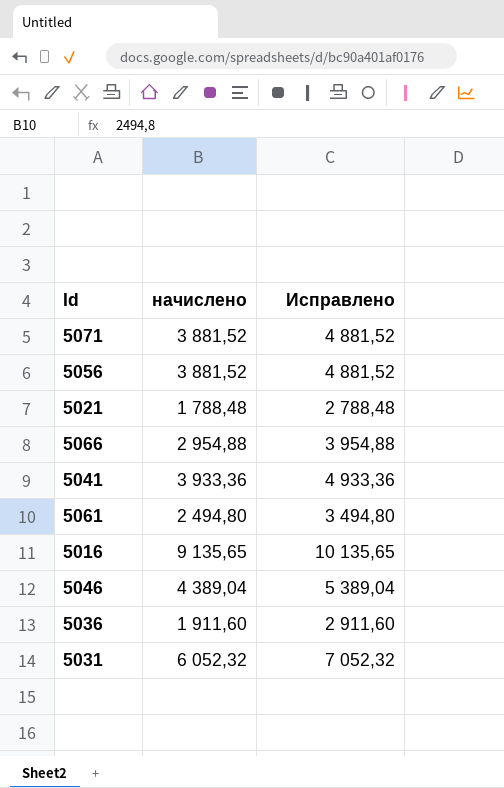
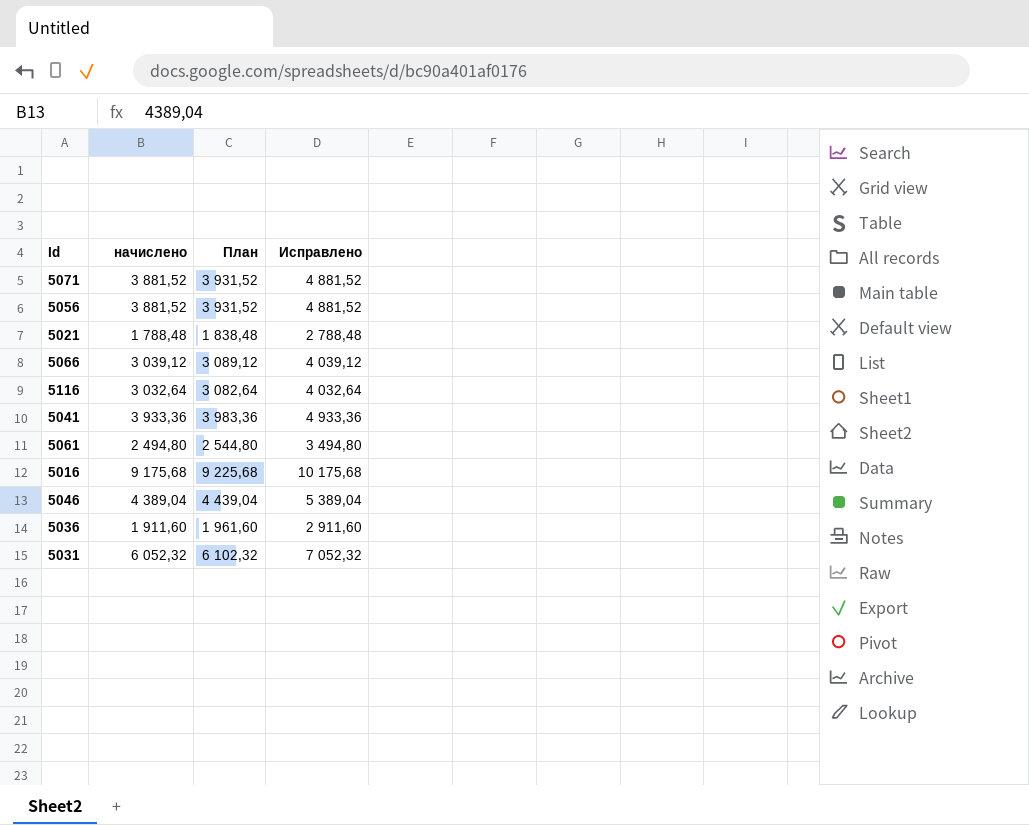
column План | formula: none -> [начислено] + 50
5066 | начислено: 2 954,88 -> 3 039,12
5066 | Исправлено: 3 954,88 -> 4 039,12
row 5116: none -> 3 032,64 | 3 082,64 | 4 032,64
5016 | начислено: 9 135,65 -> 9 175,68
5016 | Исправлено: 10 135,65 -> 10 175,68

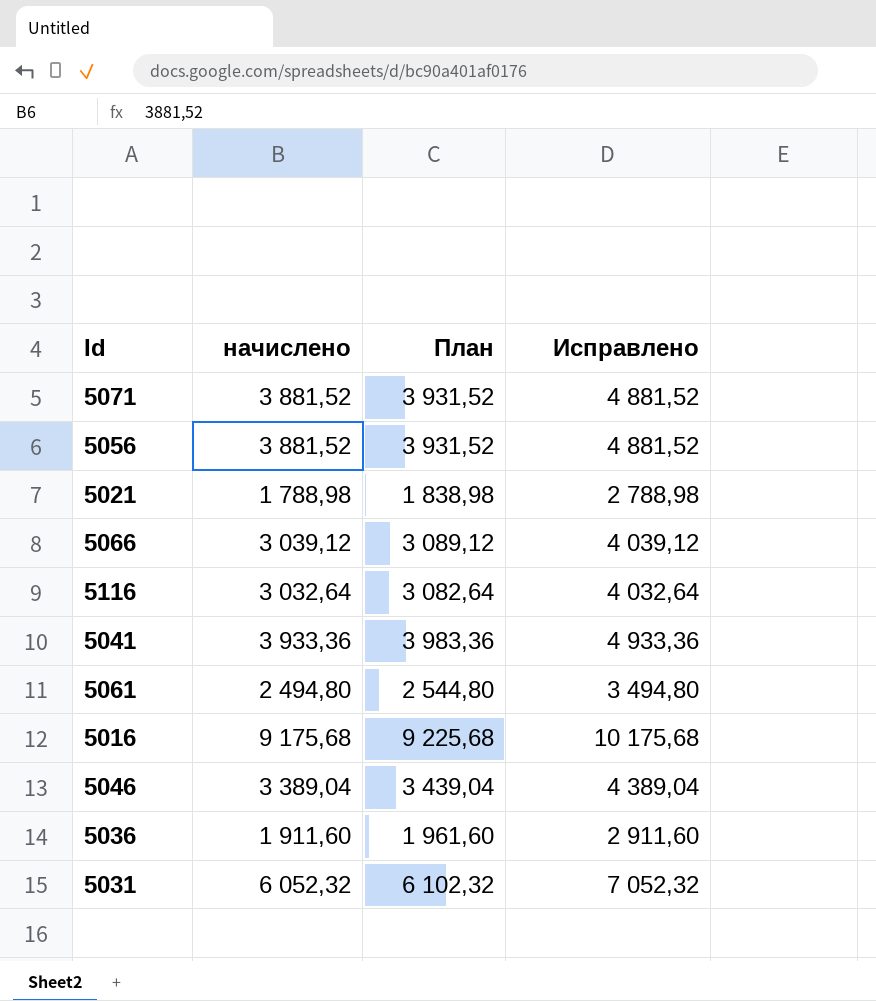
5021 | начислено: 1 788,48 -> 1 788,98
5021 | План: 1 838,48 -> 1 838,98
5021 | Исправлено: 2 788,48 -> 2 788,98
5046 | начислено: 4 389,04 -> 3 389,04
5046 | План: 4 439,04 -> 3 439,04
5046 | Исправлено: 5 389,04 -> 4 389,04

